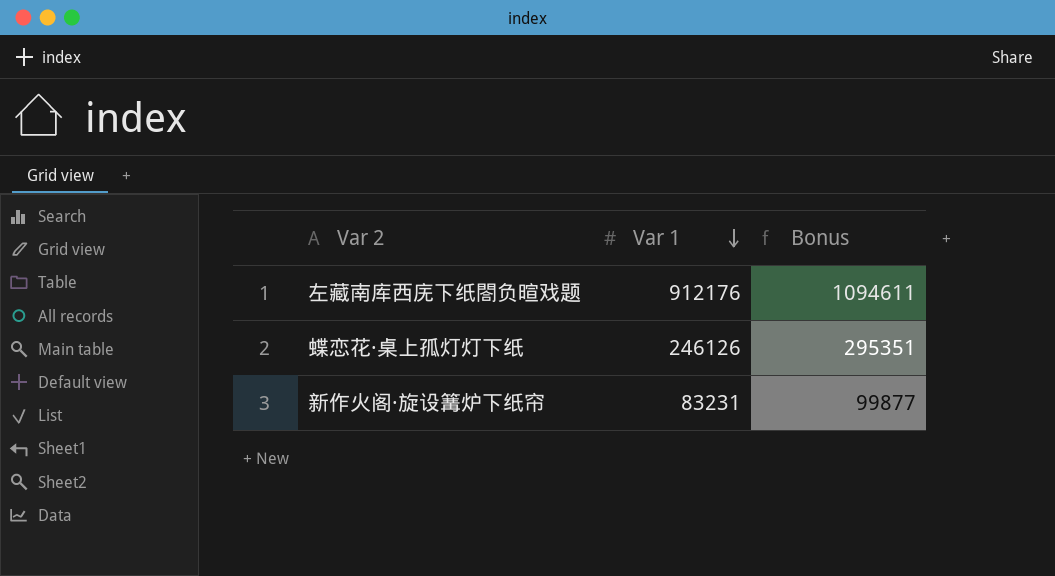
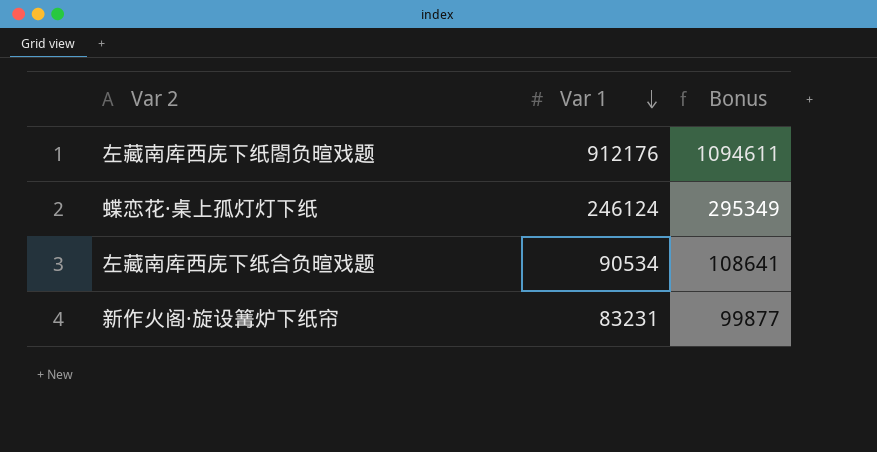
蝶恋花·桌上孤灯灯下纸 | Var 1: 246126 -> 246124
蝶恋花·桌上孤灯灯下纸 | Bonus: 295351 -> 295349
row 左藏南库西庑下纸合负暄戏题: none -> 90534 | 108641

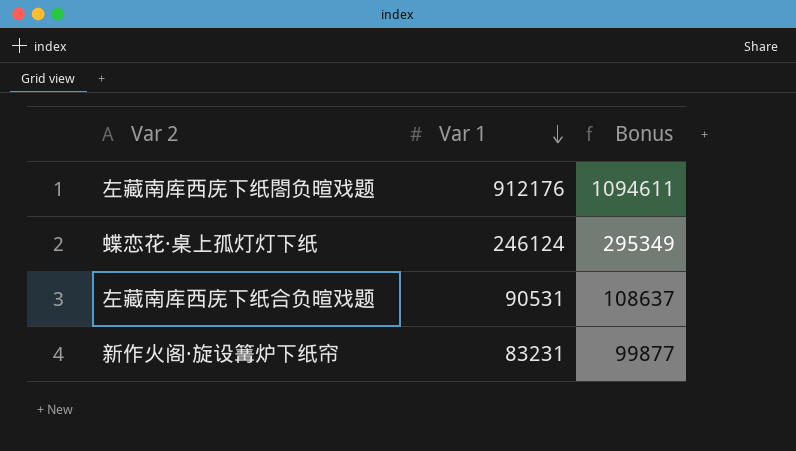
左藏南库西庑下纸合负暄戏题 | Var 1: 90534 -> 90531
左藏南库西庑下纸合负暄戏题 | Bonus: 108641 -> 108637

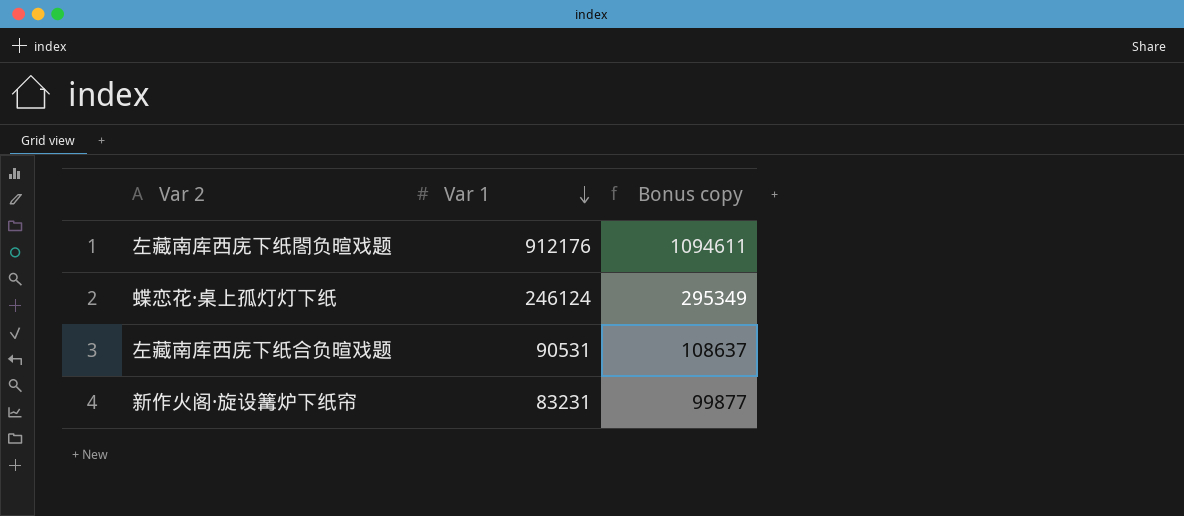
column name: Bonus -> Bonus copy

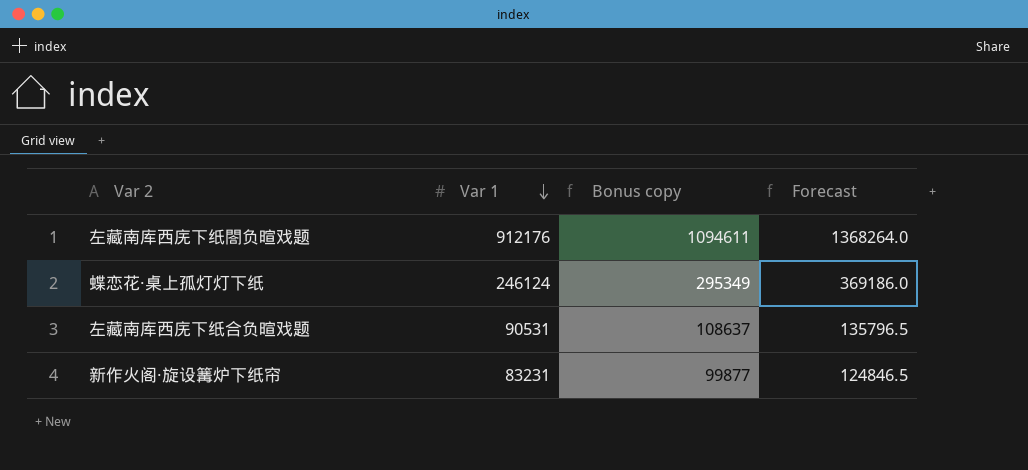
column Forecast | formula: none -> [Var 1] * 1.5

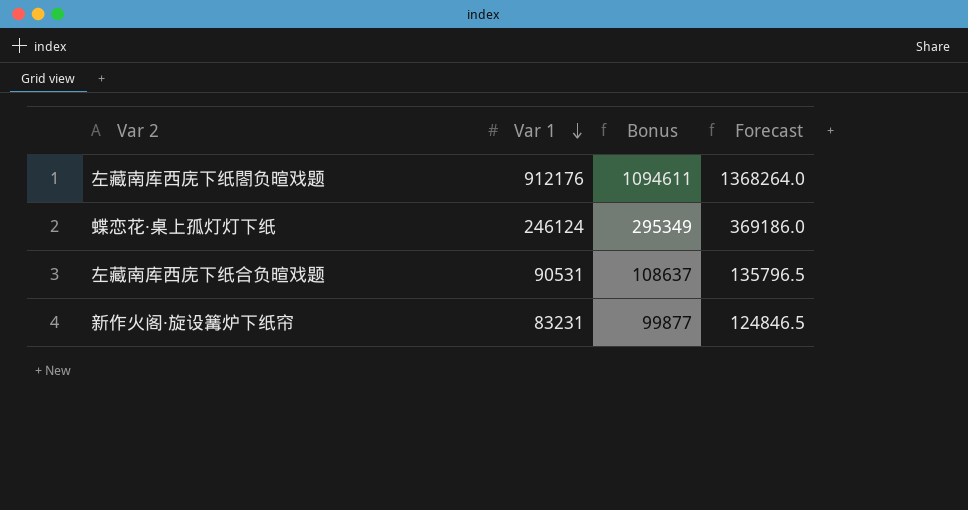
column name: Bonus copy -> Bonus

